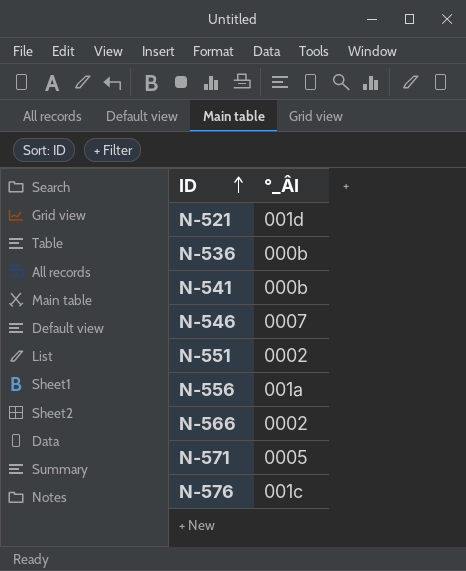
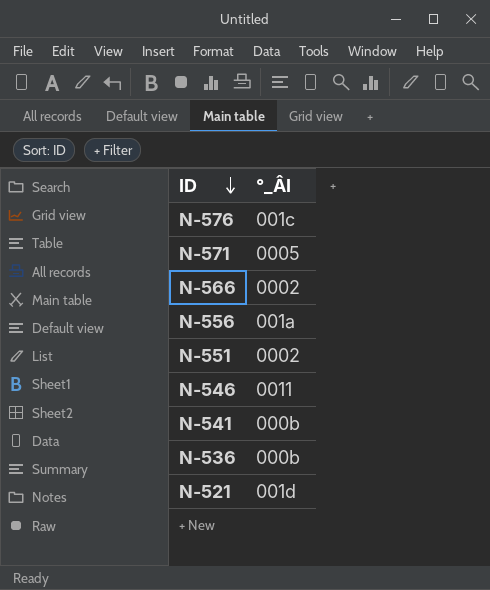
row order: ID ascending -> ID descending
N-546 | °_ÂI: 0007 -> 0011

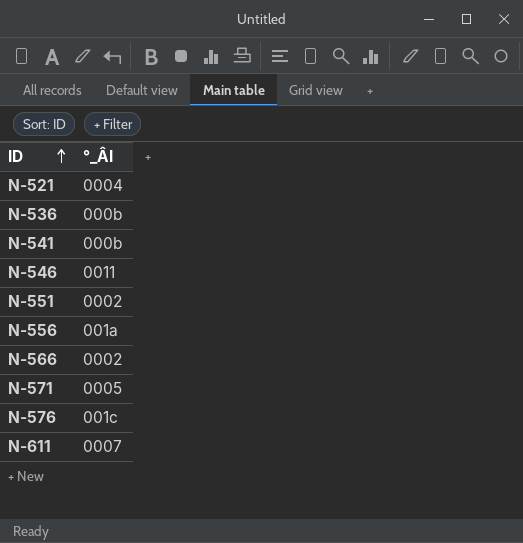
row order: ID descending -> ID ascending
N-521 | °_ÂI: 001d -> 0004
row N-611: none -> 0007

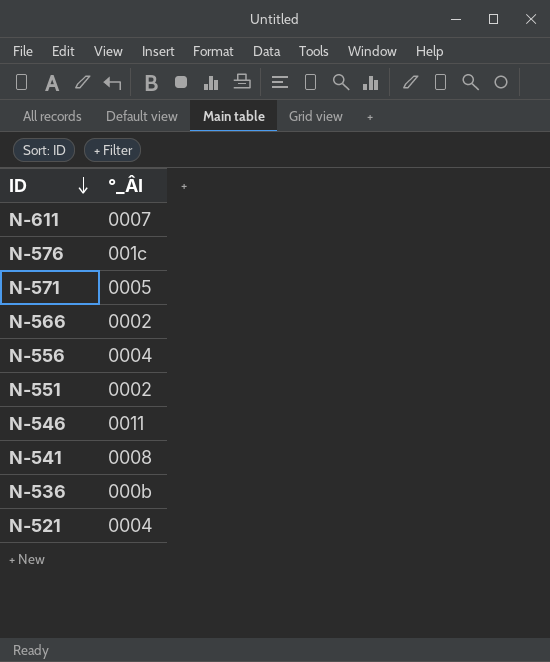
row order: ID ascending -> ID descending
N-556 | °_ÂI: 001a -> 0004
N-541 | °_ÂI: 000b -> 0008

